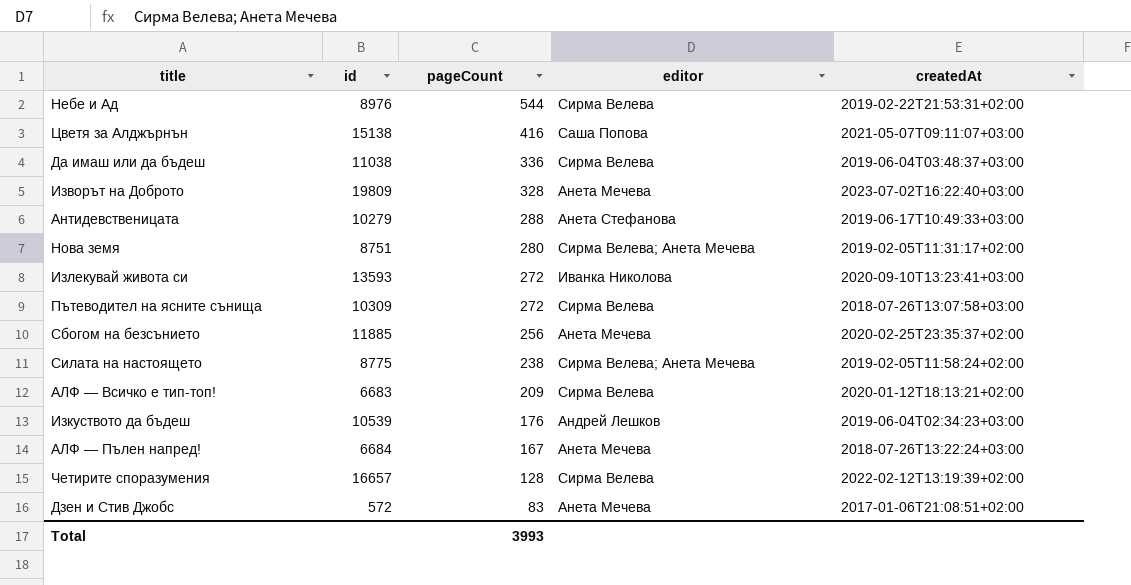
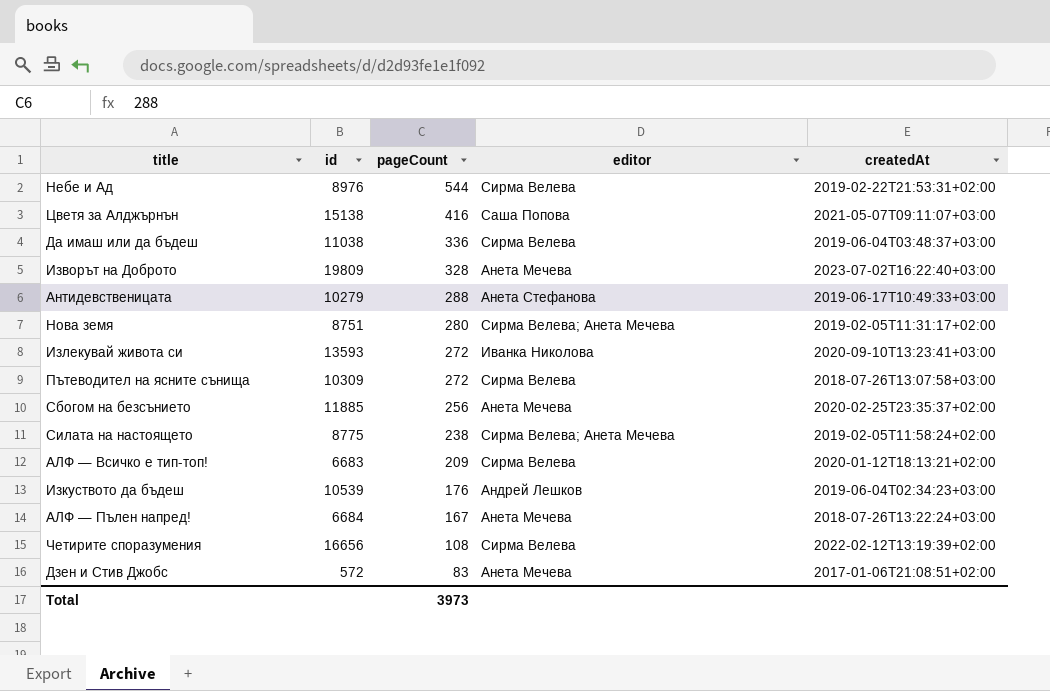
Четирите споразумения | id: 16657 -> 16656
Четирите споразумения | pageCount: 128 -> 108
Total | pageCount: 3993 -> 3973

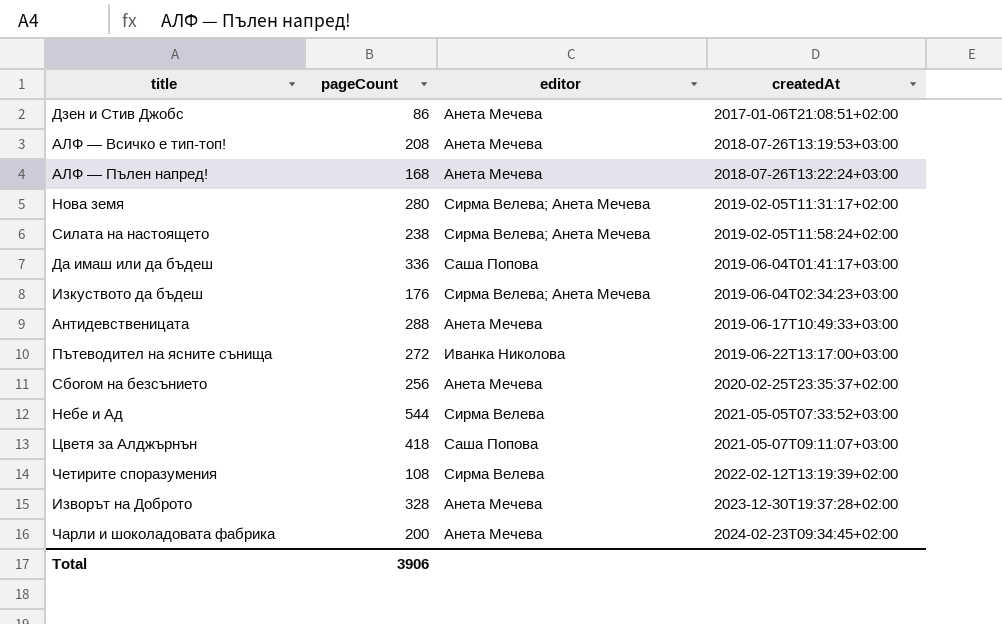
row order: pageCount descending -> createdAt ascending
column id | position: 2 -> none
row Излекувай живота си: 13593 | 272 | Иванка Николова | 2020-09-10T13:23:41+03:00 -> none
Дзен и Стив Джобс | pageCount: 83 -> 86
АЛФ — Всичко е тип-топ! | pageCount: 209 -> 208
АЛФ — Всичко е тип-топ! | editor: Сирма Велева -> Анета Мечева
АЛФ — Всичко е тип-топ! | createdAt: 2020-01-12T18:13:21+02:00 -> 2018-07-26T13:19:53+03:00
АЛФ — Пълен напред! | pageCount: 167 -> 168
Да имаш или да бъдеш | editor: Сирма Велева -> Саша Попова
Да имаш или да бъдеш | createdAt: 2019-06-04T03:48:37+03:00 -> 2019-06-04T01:41:17+03:00
Изкуството да бъдеш | editor: Андрей Лешков -> Сирма Велева; Анета Мечева
Антидевственицата | editor: Анета Стефанова -> Анета Мечева
Пътеводител на ясните сънища | editor: Сирма Велева -> Иванка Николова
Пътеводител на ясните сънища | createdAt: 2018-07-26T13:07:58+03:00 -> 2019-06-22T13:17:00+03:00
Небе и Ад | createdAt: 2019-02-22T21:53:31+02:00 -> 2021-05-05T07:33:52+03:00
Цветя за Алджърнън | pageCount: 416 -> 418
Изворът на Доброто | createdAt: 2023-07-02T16:22:40+03:00 -> 2023-12-30T19:37:28+02:00
row Чарли и шоколадовата фабрика: none -> 200 | Анета Мечева | 2024-02-23T09:34:45+02:00
Total | pageCount: 3973 -> 3906

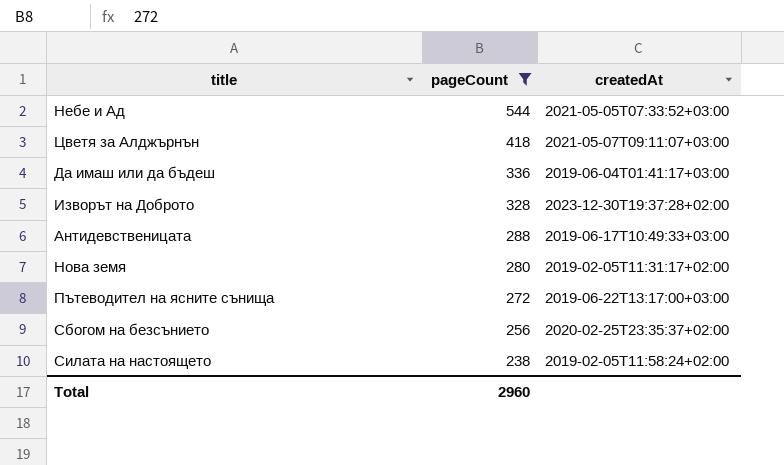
filter: none -> pageCount >= 238
row order: createdAt ascending -> pageCount descending
column editor | position: 3 -> none
Total | pageCount: 3906 -> 2960

